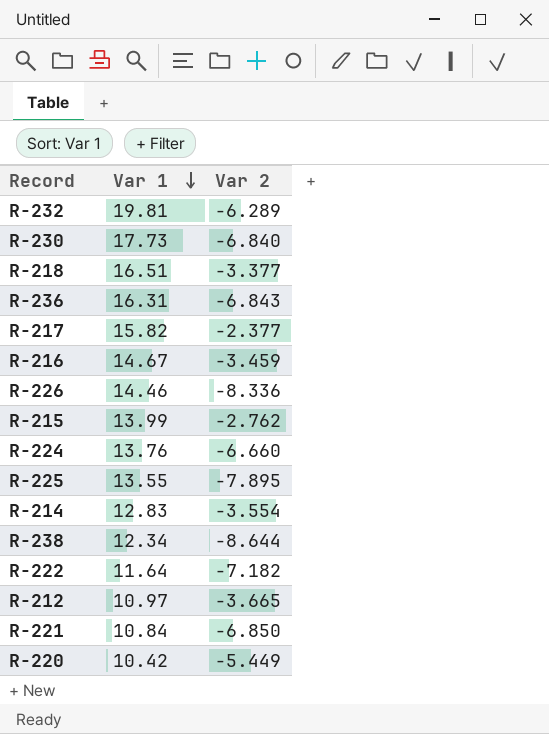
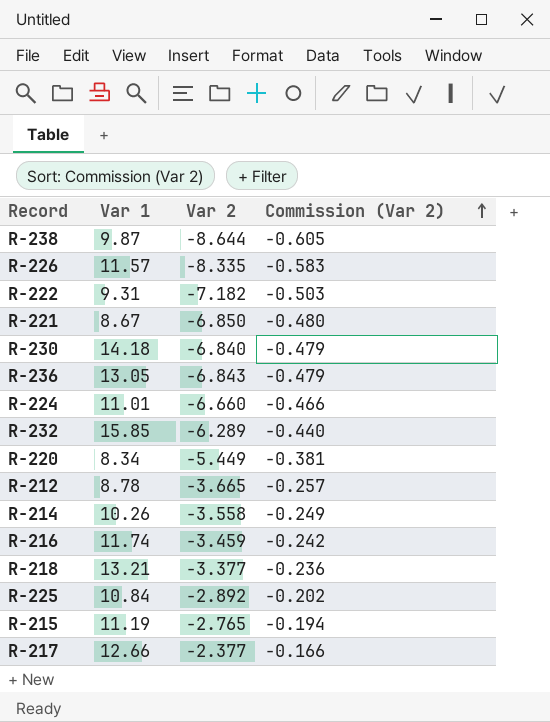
row order: Var 1 descending -> Commission (Var 2) ascending
column Commission (Var 2) | formula: none -> [Var 2] * 0.07
R-238 | Var 1: 12.34 -> 9.87
R-226 | Var 1: 14.46 -> 11.57
R-226 | Var 2: -8.336 -> -8.335
R-222 | Var 1: 11.64 -> 9.31
R-221 | Var 1: 10.84 -> 8.67
R-230 | Var 1: 17.73 -> 14.18
R-236 | Var 1: 16.31 -> 13.05
R-224 | Var 1: 13.76 -> 11.01
R-232 | Var 1: 19.81 -> 15.85
R-220 | Var 1: 10.42 -> 8.34
R-212 | Var 1: 10.97 -> 8.78
R-214 | Var 1: 12.83 -> 10.26
R-214 | Var 2: -3.554 -> -3.558
R-216 | Var 1: 14.67 -> 11.74
R-218 | Var 1: 16.51 -> 13.21
R-225 | Var 1: 13.55 -> 10.84
R-225 | Var 2: -7.895 -> -2.892
R-215 | Var 1: 13.99 -> 11.19
R-215 | Var 2: -2.762 -> -2.765
R-217 | Var 1: 15.82 -> 12.66

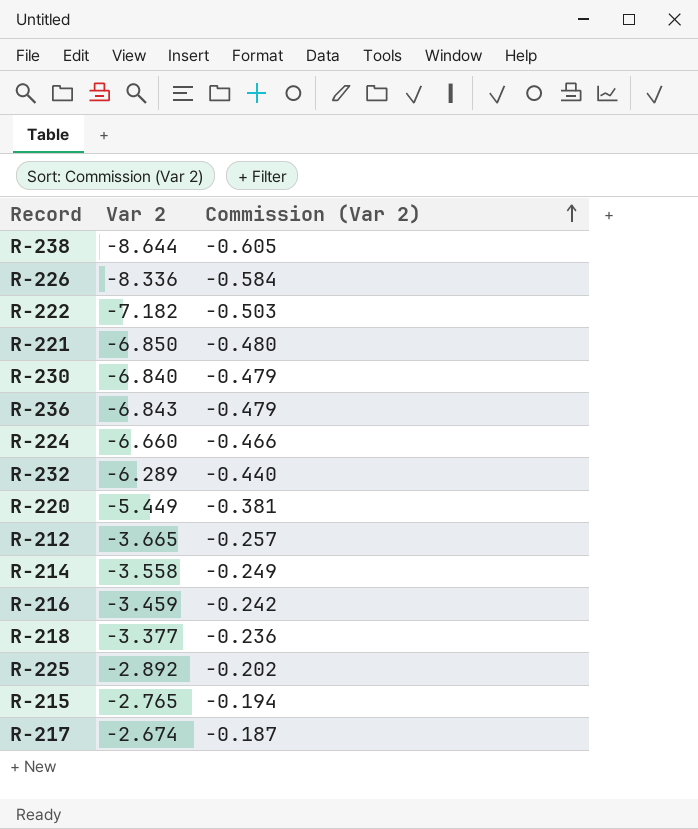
column Var 1 | position: 2 -> none
R-226 | Var 2: -8.335 -> -8.336
R-226 | Commission (Var 2): -0.583 -> -0.584
R-217 | Var 2: -2.377 -> -2.674
R-217 | Commission (Var 2): -0.166 -> -0.187

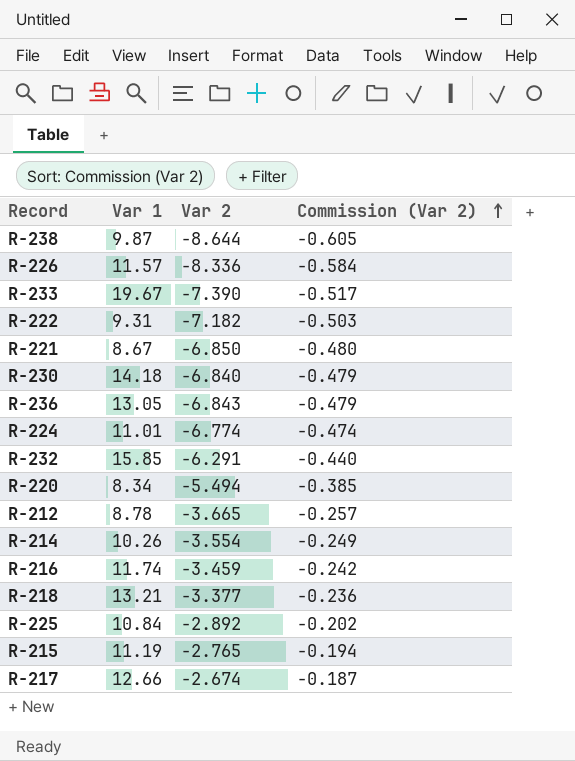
column Var 1 | position: none -> 2
row R-233: none -> 19.67 | -7.390 | -0.517
R-224 | Var 2: -6.660 -> -6.774
R-224 | Commission (Var 2): -0.466 -> -0.474
R-232 | Var 2: -6.289 -> -6.291
R-220 | Var 2: -5.449 -> -5.494
R-220 | Commission (Var 2): -0.381 -> -0.385
R-214 | Var 2: -3.558 -> -3.554

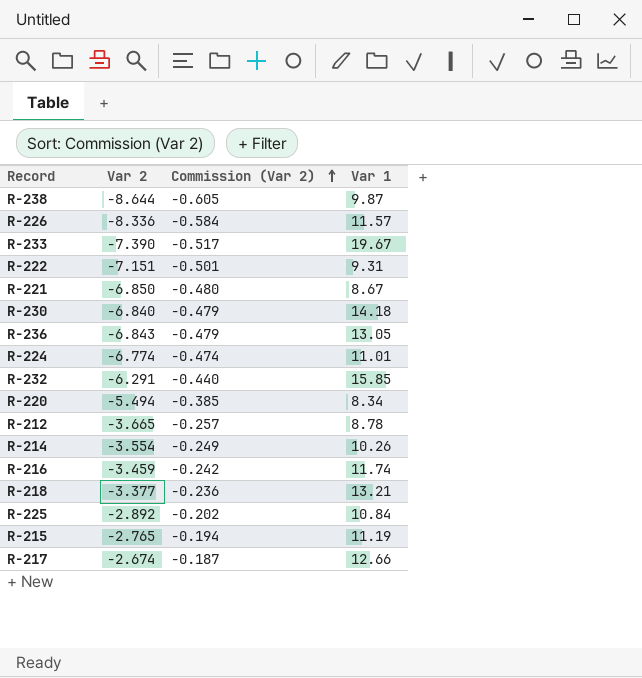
column Var 1 | position: 2 -> 4
R-222 | Var 2: -7.182 -> -7.151
R-222 | Commission (Var 2): -0.503 -> -0.501

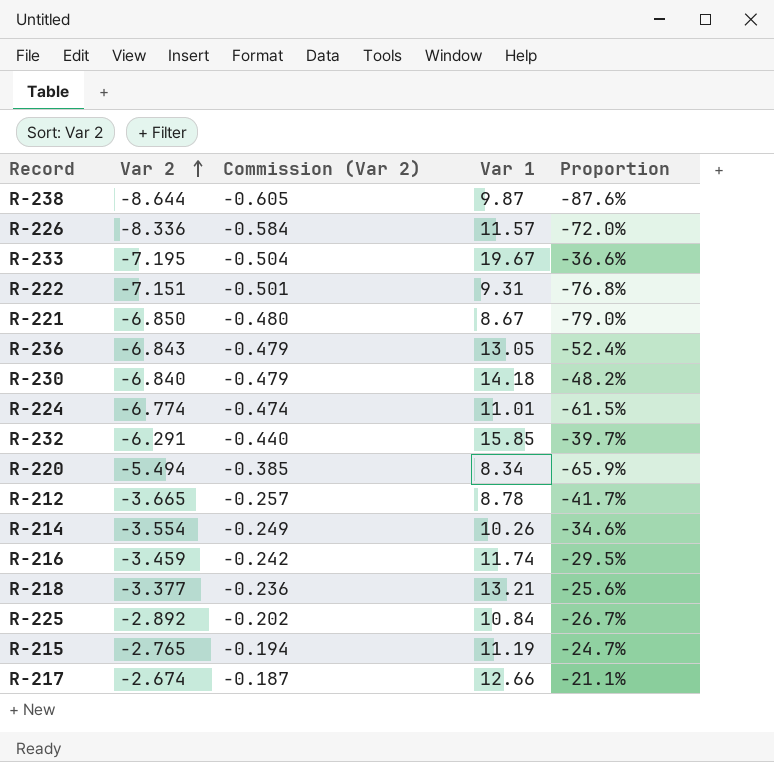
row order: Commission (Var 2) ascending -> Var 2 ascending
column Proportion | formula: none -> [Var 2] / [Var 1]
R-233 | Var 2: -7.390 -> -7.195
R-233 | Commission (Var 2): -0.517 -> -0.504

